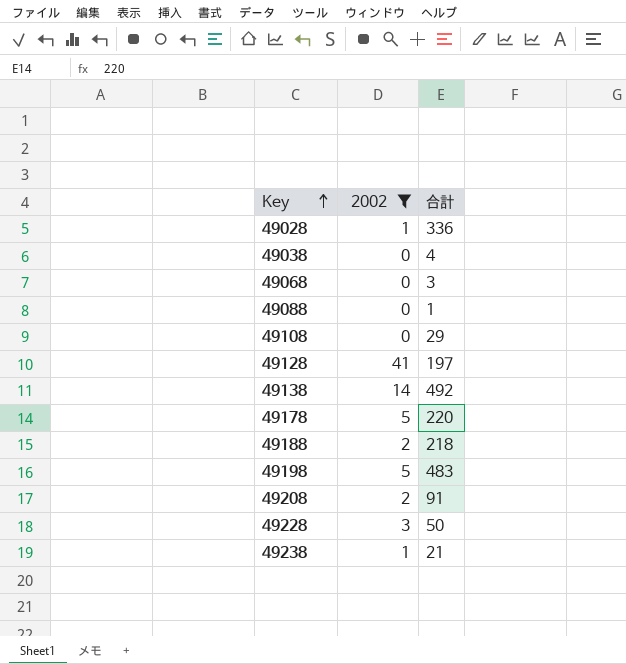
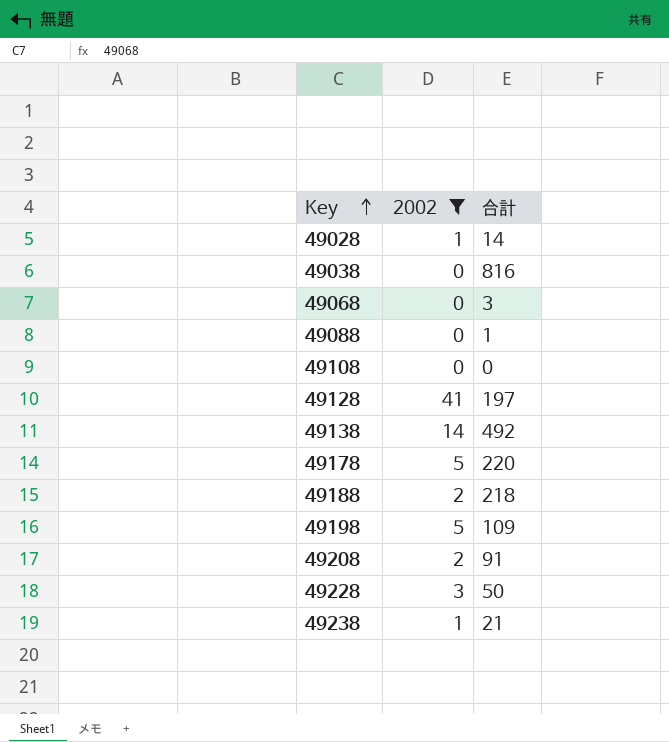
49028 | 合計: 336 -> 14
49038 | 合計: 4 -> 816
49108 | 合計: 29 -> 0
49198 | 合計: 483 -> 109

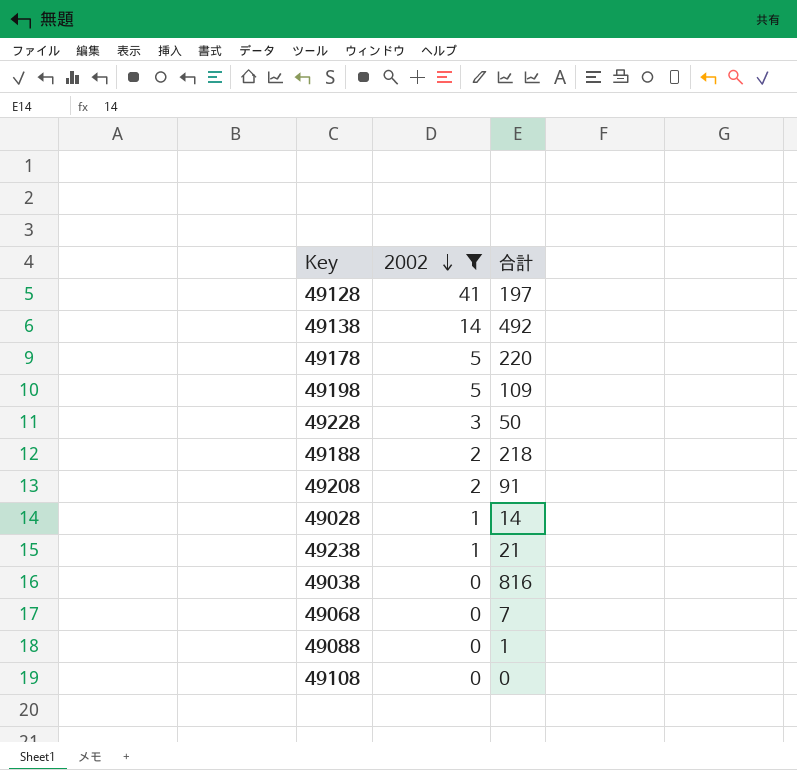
row order: Key ascending -> 2002 descending
49068 | 合計: 3 -> 7

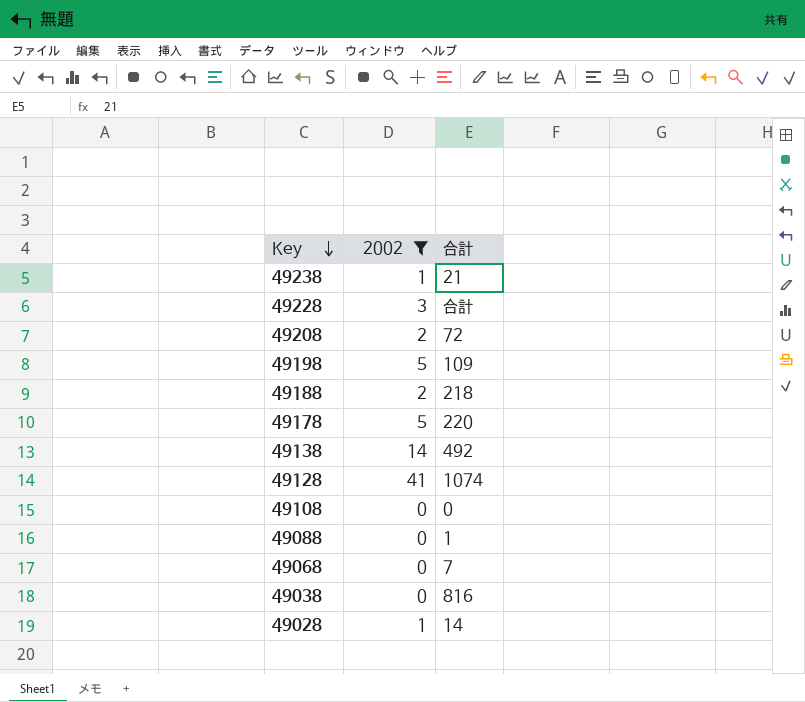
row order: 2002 descending -> Key descending
49228 | 合計: 50 -> 合計
49208 | 合計: 91 -> 72
49128 | 合計: 197 -> 1074

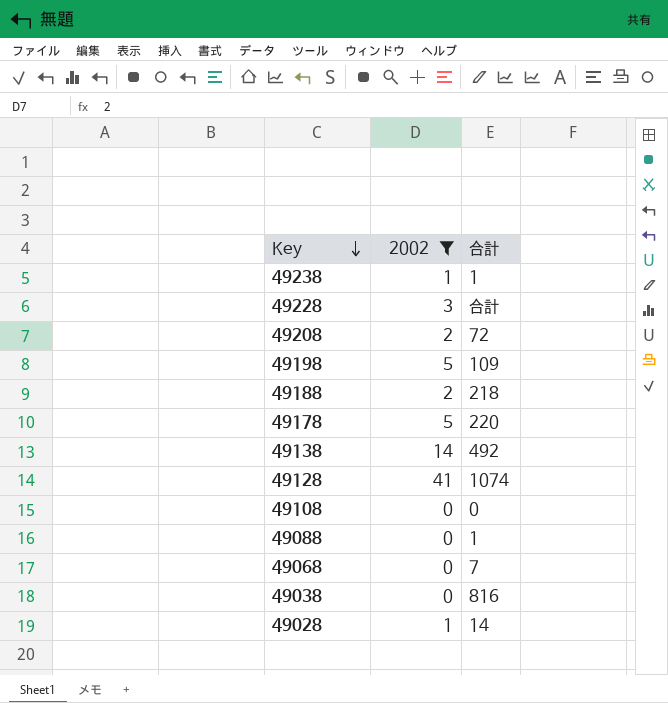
49238 | 合計: 21 -> 1

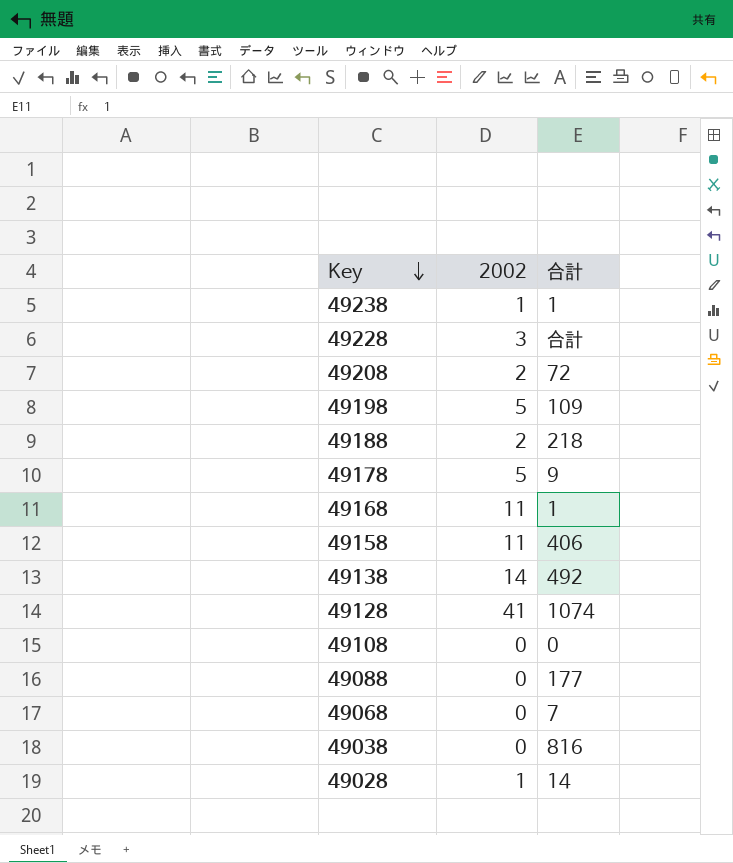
filter: 2002 != 11 -> none
49178 | 合計: 220 -> 9
49088 | 合計: 1 -> 177

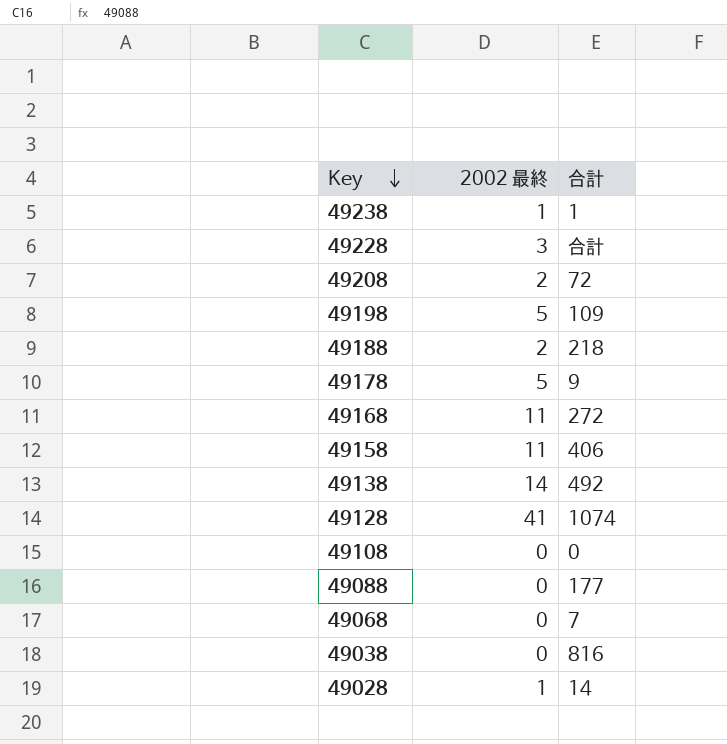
column name: 2002 -> 2002 最終
49168 | 合計: 1 -> 272

